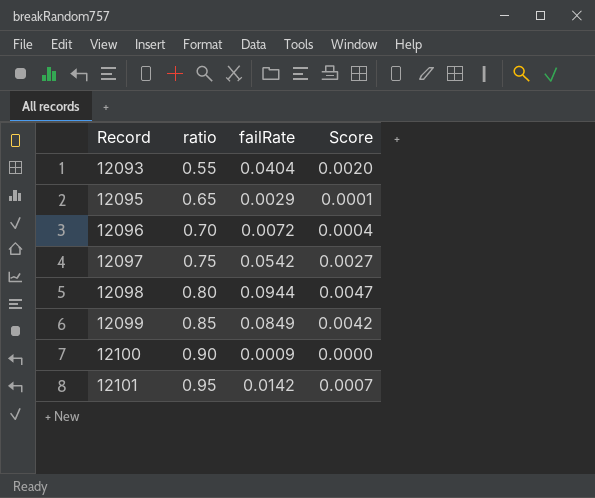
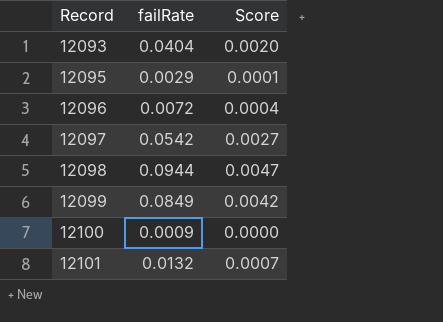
column ratio | position: 2 -> none
12101 | failRate: 0.0142 -> 0.0132

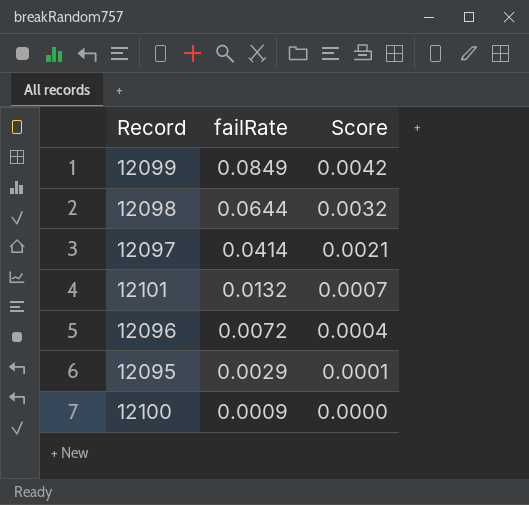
row order: Record ascending -> failRate descending
row 12093: 0.0404 | 0.0020 -> none
12098 | failRate: 0.0944 -> 0.0644
12098 | Score: 0.0047 -> 0.0032
12097 | failRate: 0.0542 -> 0.0414
12097 | Score: 0.0027 -> 0.0021

